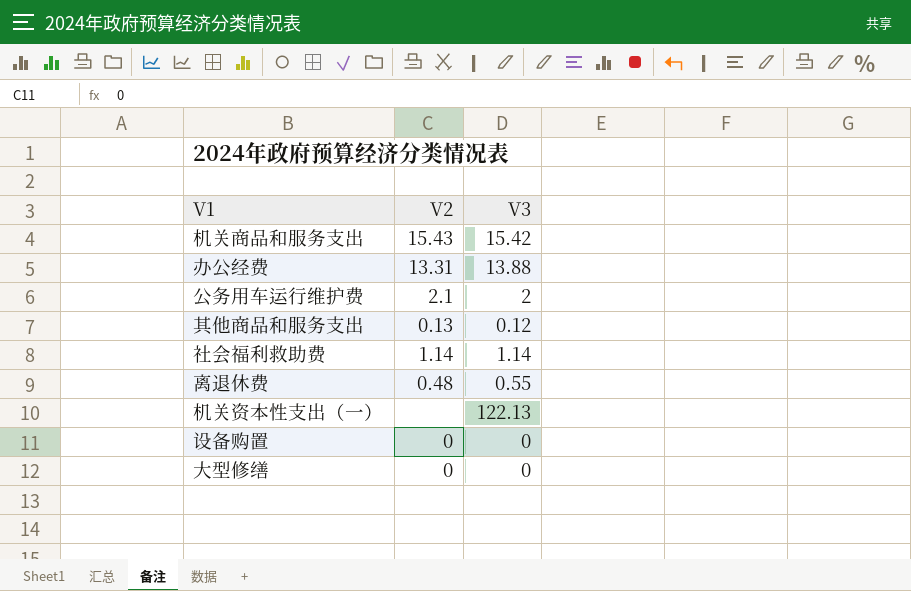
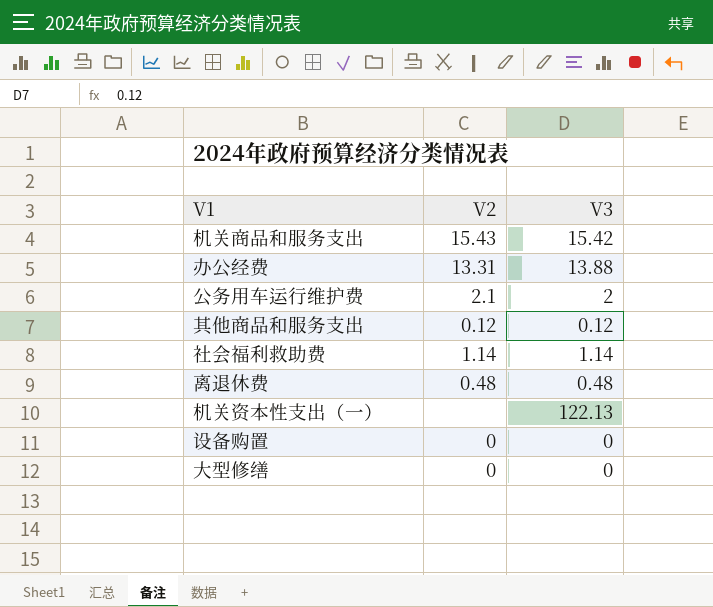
其他商品和服务支出 | V2: 0.13 -> 0.12
离退休费 | V3: 0.55 -> 0.48

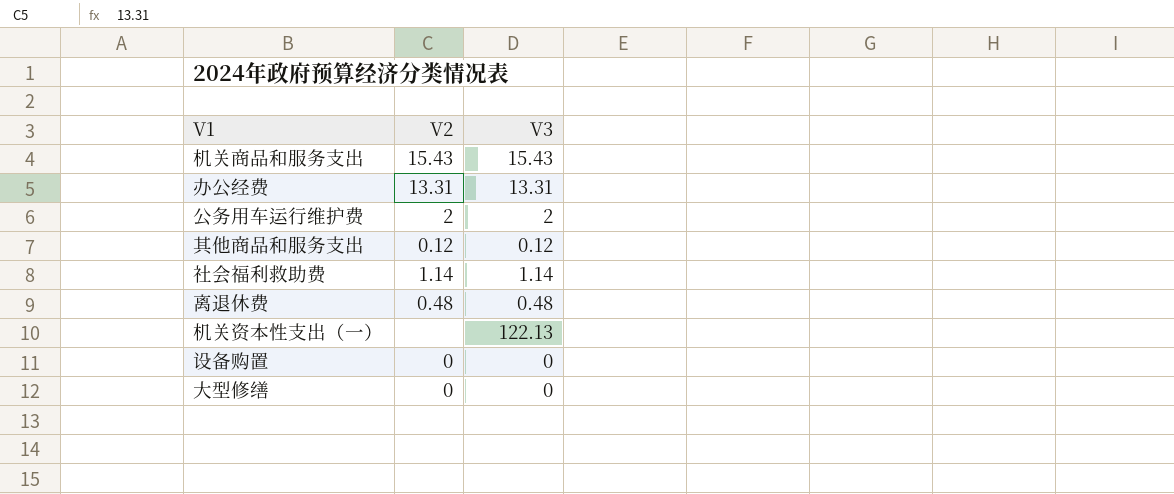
机关商品和服务支出 | V3: 15.42 -> 15.43
办公经费 | V3: 13.88 -> 13.31
公务用车运行维护费 | V2: 2.1 -> 2

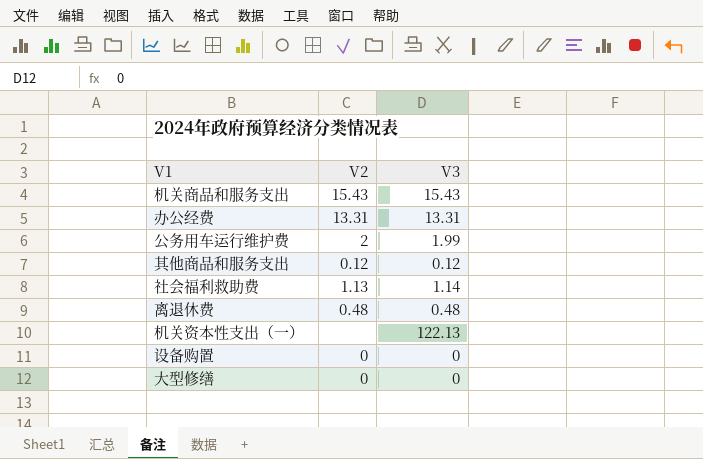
公务用车运行维护费 | V3: 2 -> 1.99
社会福利救助费 | V2: 1.14 -> 1.13

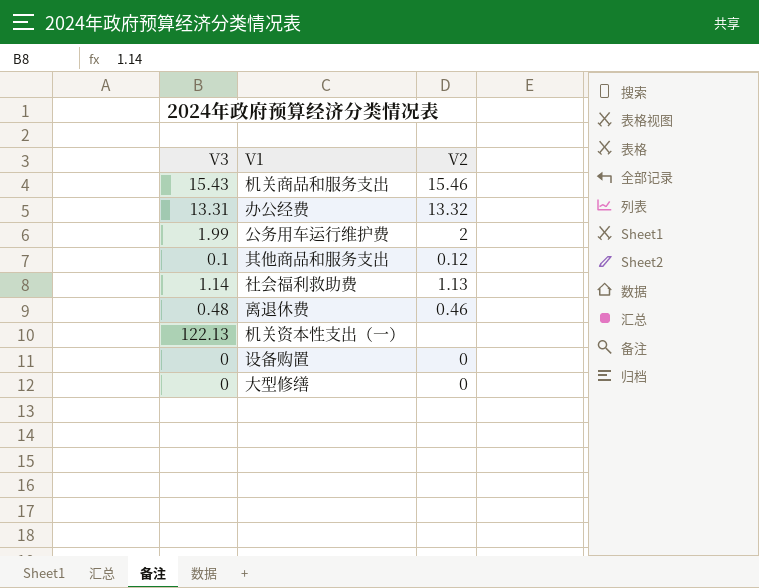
column V3 | position: 3 -> 1
机关商品和服务支出 | V2: 15.43 -> 15.46
办公经费 | V2: 13.31 -> 13.32
其他商品和服务支出 | V3: 0.12 -> 0.1
离退休费 | V2: 0.48 -> 0.46

